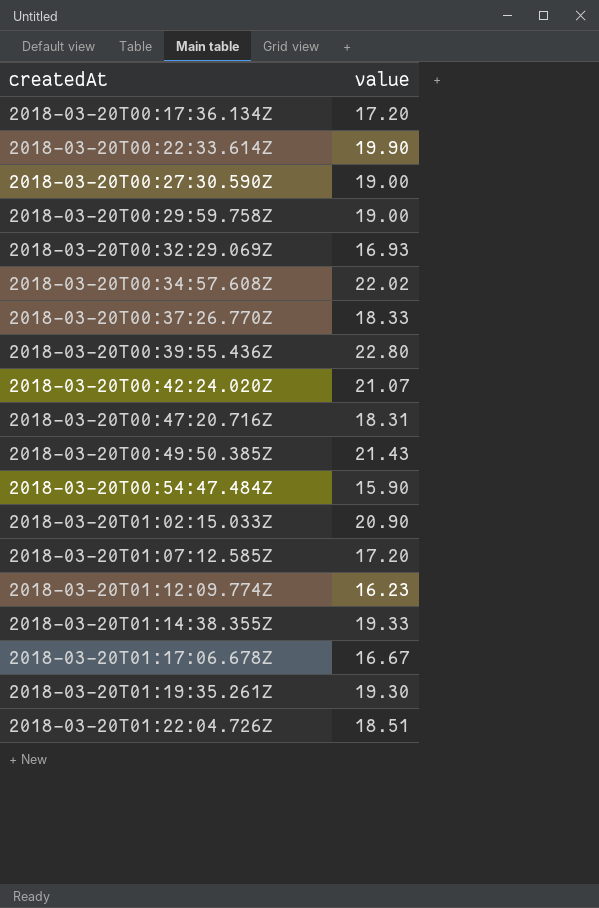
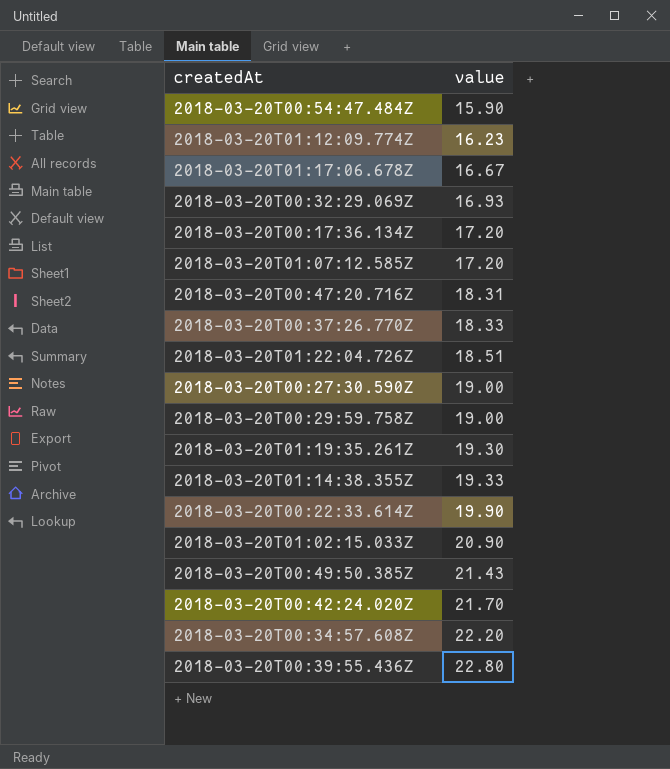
row order: createdAt ascending -> value ascending
2018-03-20T00:42:24.020Z | value: 21.07 -> 21.70
2018-03-20T00:34:57.608Z | value: 22.02 -> 22.20

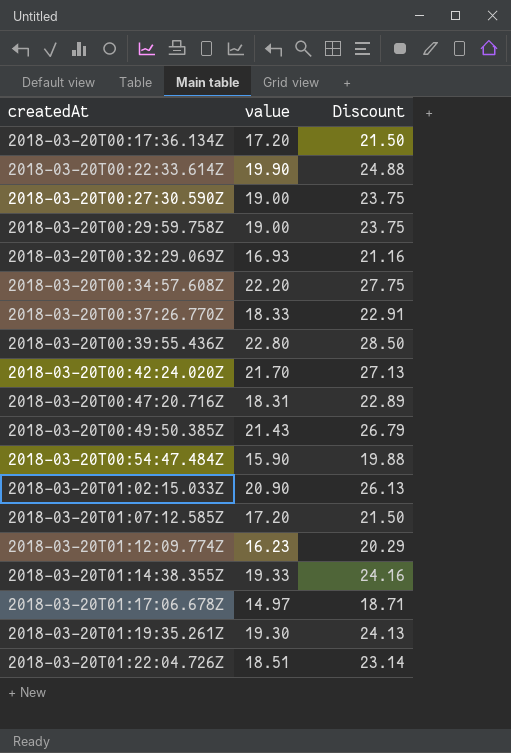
row order: value ascending -> createdAt ascending
column Discount | formula: none -> [value] * 1.25
2018-03-20T01:17:06.678Z | value: 16.67 -> 14.97

